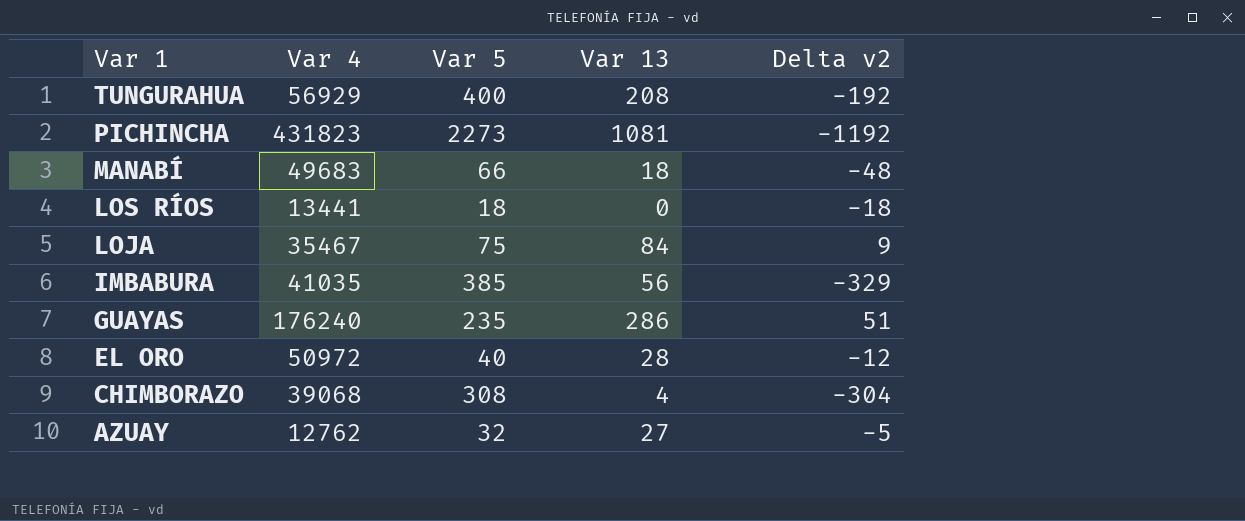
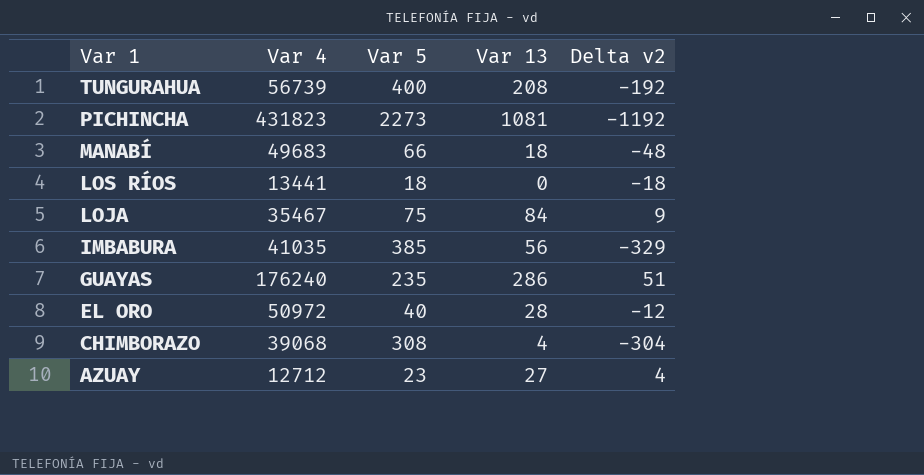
TUNGURAHUA | Var 4: 56929 -> 56739
AZUAY | Var 4: 12762 -> 12712
AZUAY | Var 5: 32 -> 23
AZUAY | Delta v2: -5 -> 4

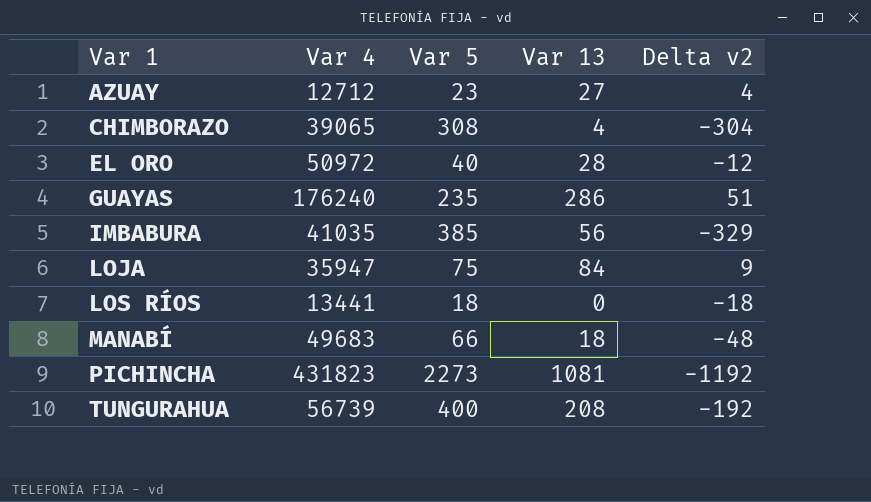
row order: Var 1 descending -> Var 1 ascending
CHIMBORAZO | Var 4: 39068 -> 39065
LOJA | Var 4: 35467 -> 35947

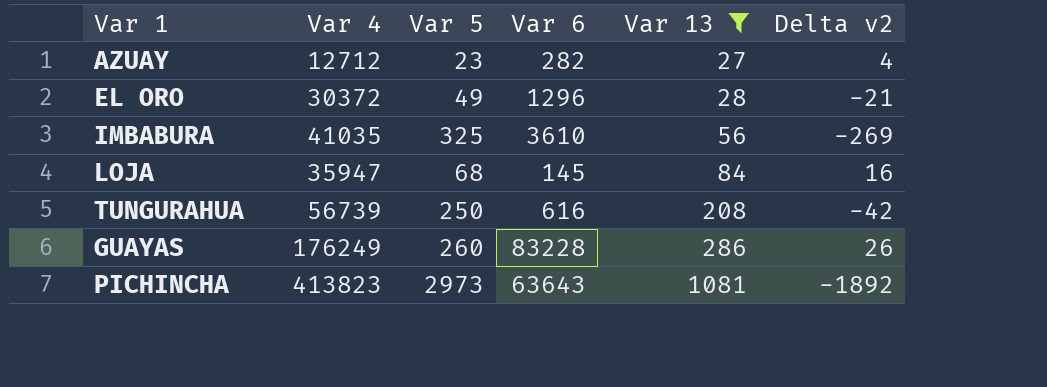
filter: none -> Var 13 >= 27
row order: Var 1 ascending -> Var 13 ascending
column Var 6 | position: none -> 4
EL ORO | Var 4: 50972 -> 30372
EL ORO | Var 5: 40 -> 49
EL ORO | Delta v2: -12 -> -21
IMBABURA | Var 5: 385 -> 325
IMBABURA | Delta v2: -329 -> -269
LOJA | Var 5: 75 -> 68
LOJA | Delta v2: 9 -> 16
TUNGURAHUA | Var 5: 400 -> 250
TUNGURAHUA | Delta v2: -192 -> -42
GUAYAS | Var 4: 176240 -> 176249
GUAYAS | Var 5: 235 -> 260
GUAYAS | Delta v2: 51 -> 26
PICHINCHA | Var 4: 431823 -> 413823
PICHINCHA | Var 5: 2273 -> 2973
PICHINCHA | Delta v2: -1192 -> -1892

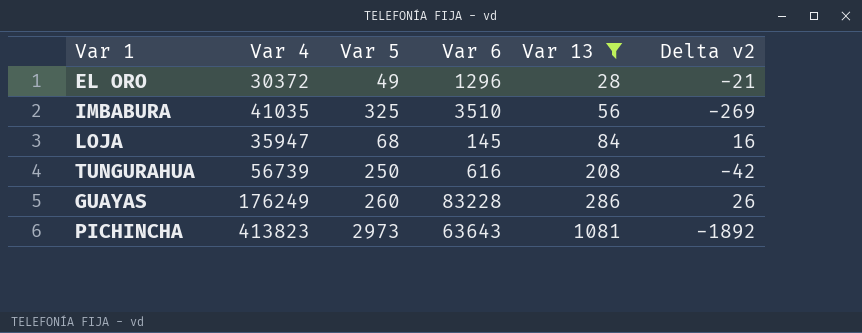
row AZUAY: 12712 | 23 | 282 | 27 | 4 -> none
IMBABURA | Var 6: 3610 -> 3510

